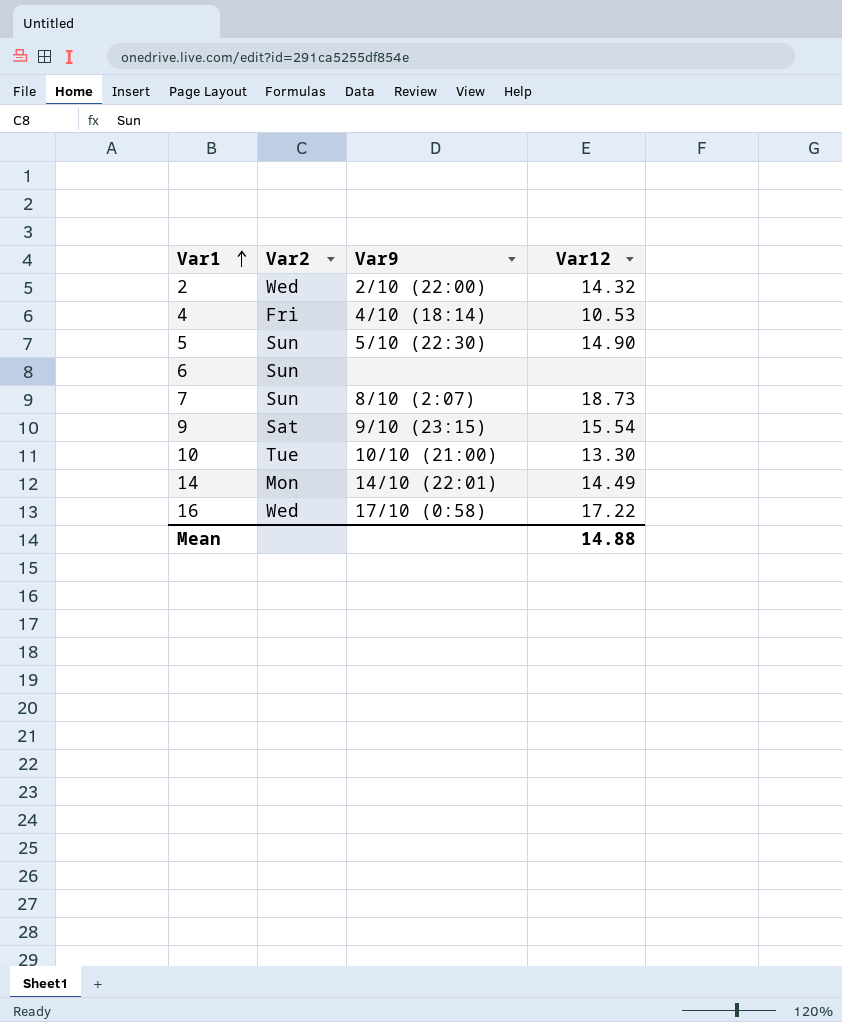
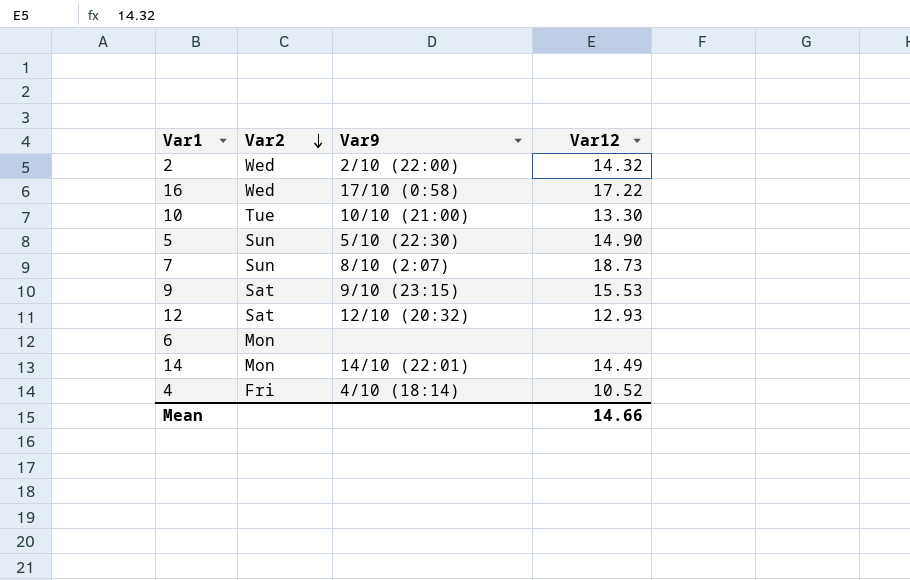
row order: Var1 ascending -> Var2 descending
9 | Var12: 15.54 -> 15.53
row 12: none -> Sat | 12/10 (20:32) | 12.93
6 | Var2: Sun -> Mon
4 | Var12: 10.53 -> 10.52
Mean | Var12: 14.88 -> 14.66

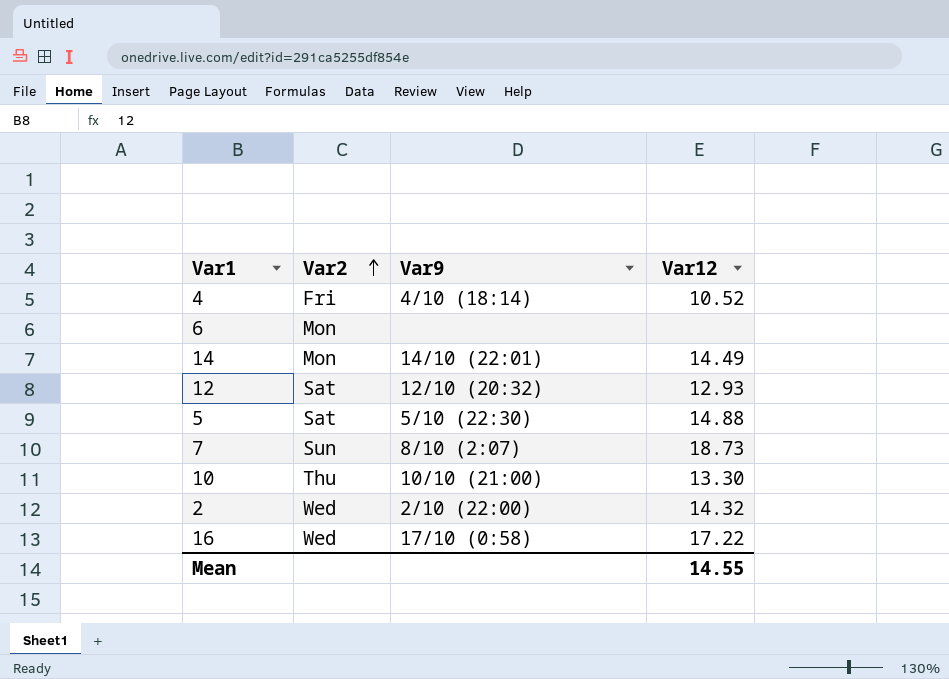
row order: Var2 descending -> Var2 ascending
row 9: Sat | 9/10 (23:15) | 15.53 -> none
5 | Var2: Sun -> Sat
5 | Var12: 14.90 -> 14.88
10 | Var2: Tue -> Thu
Mean | Var12: 14.66 -> 14.55

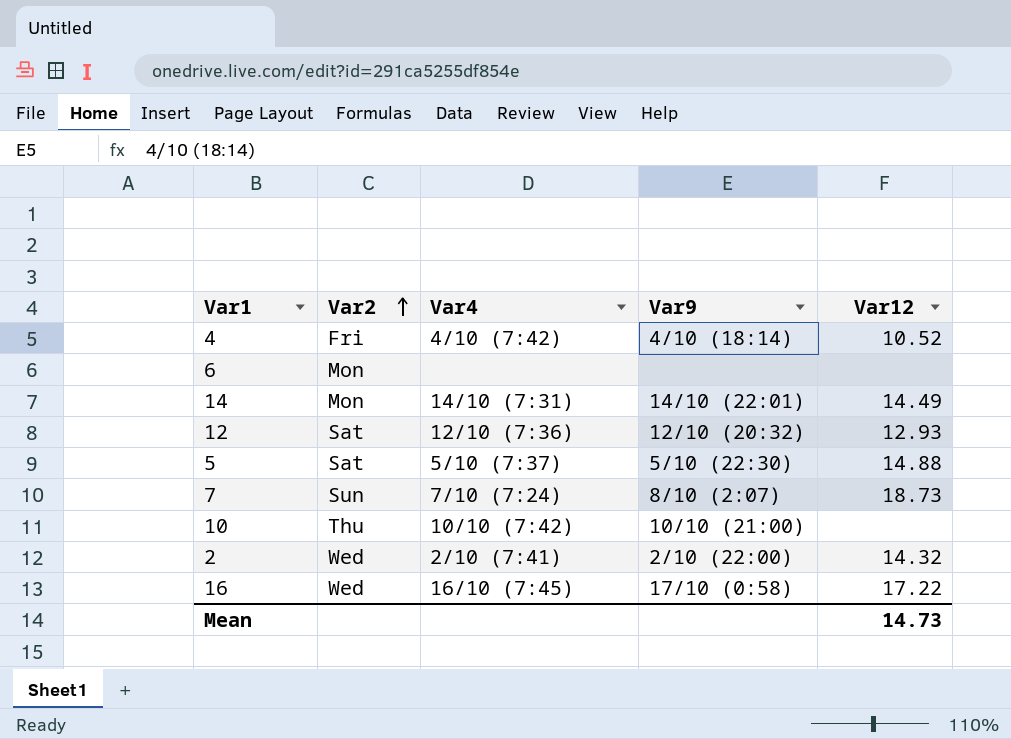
column Var4 | position: none -> 3
10 | Var12: 13.30 -> none
Mean | Var12: 14.55 -> 14.73

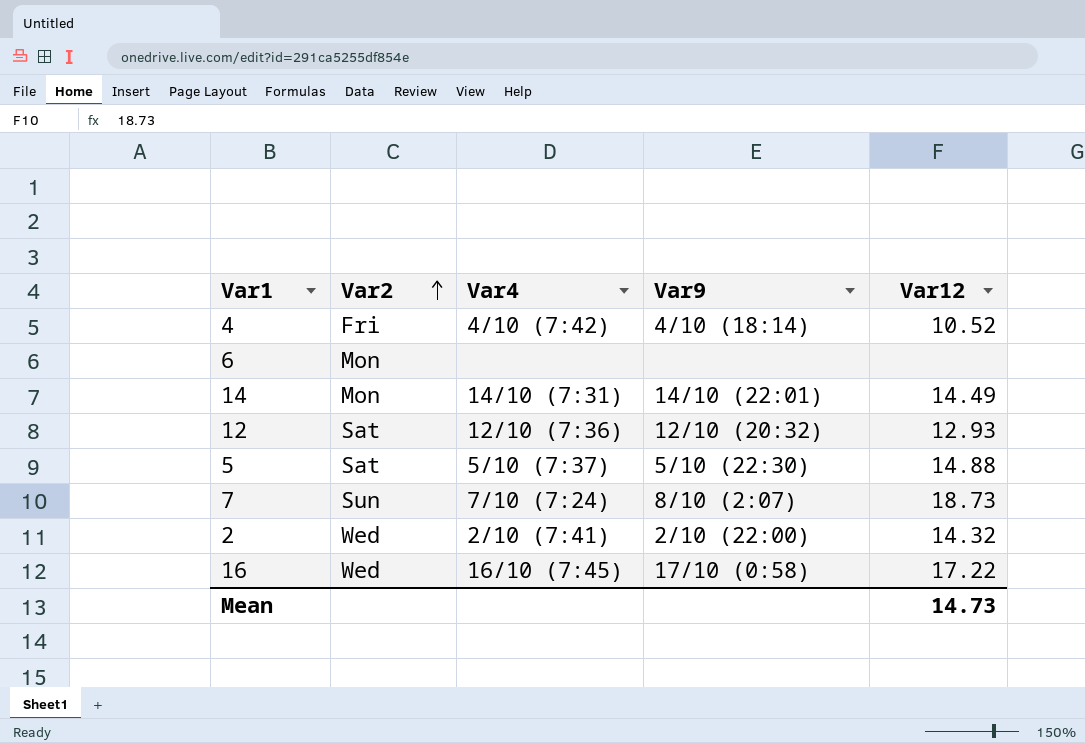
row 10: Thu | 10/10 (7:42) | 10/10 (21:00) | none -> none

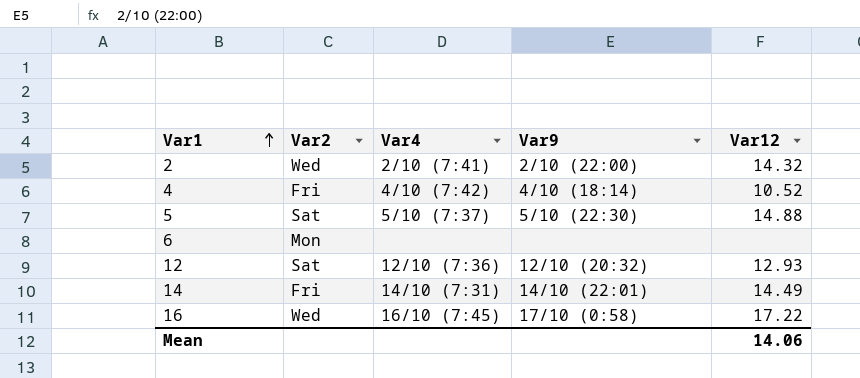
row order: Var2 ascending -> Var1 ascending
row 7: Sun | 7/10 (7:24) | 8/10 (2:07) | 18.73 -> none
14 | Var2: Mon -> Fri
Mean | Var12: 14.73 -> 14.06

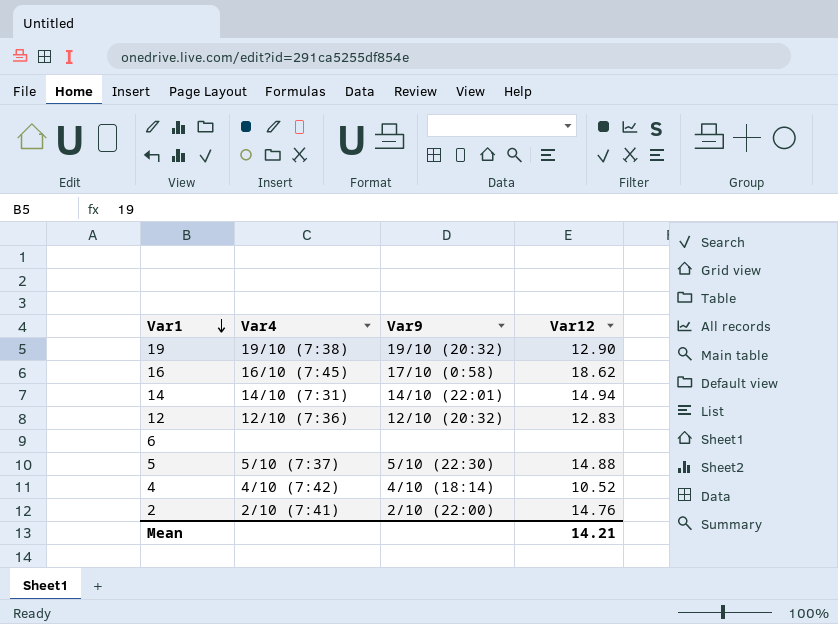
row order: Var1 ascending -> Var1 descending
column Var2 | position: 2 -> none
row 19: none -> 19/10 (7:38) | 19/10 (20:32) | 12.90
16 | Var12: 17.22 -> 18.62
14 | Var12: 14.49 -> 14.94
12 | Var12: 12.93 -> 12.83
2 | Var12: 14.32 -> 14.76
Mean | Var12: 14.06 -> 14.21

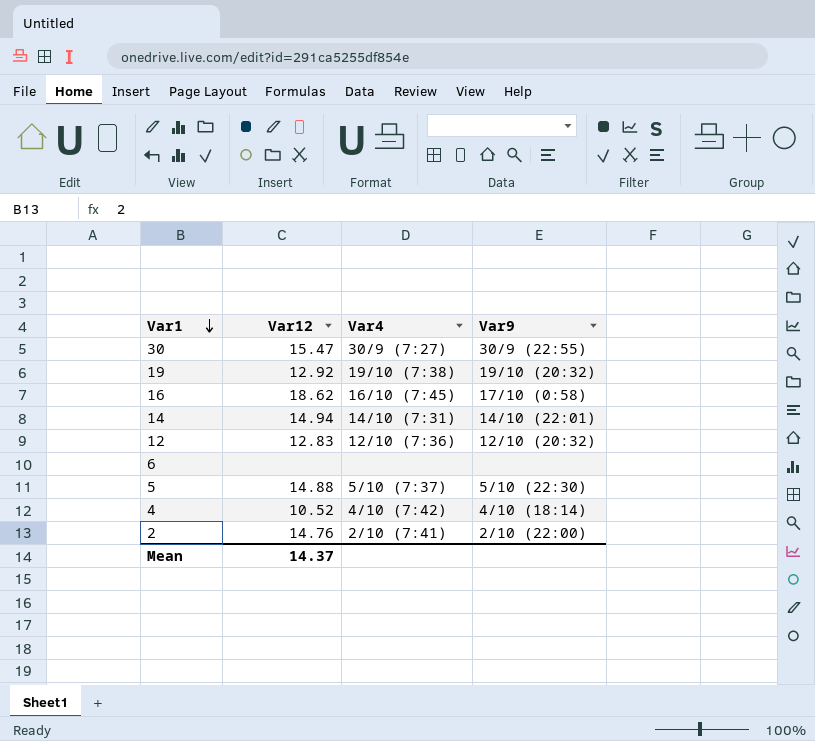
column Var12 | position: 4 -> 2
row 30: none -> 15.47 | 30/9 (7:27) | 30/9 (22:55)
19 | Var12: 12.90 -> 12.92
Mean | Var12: 14.21 -> 14.37

